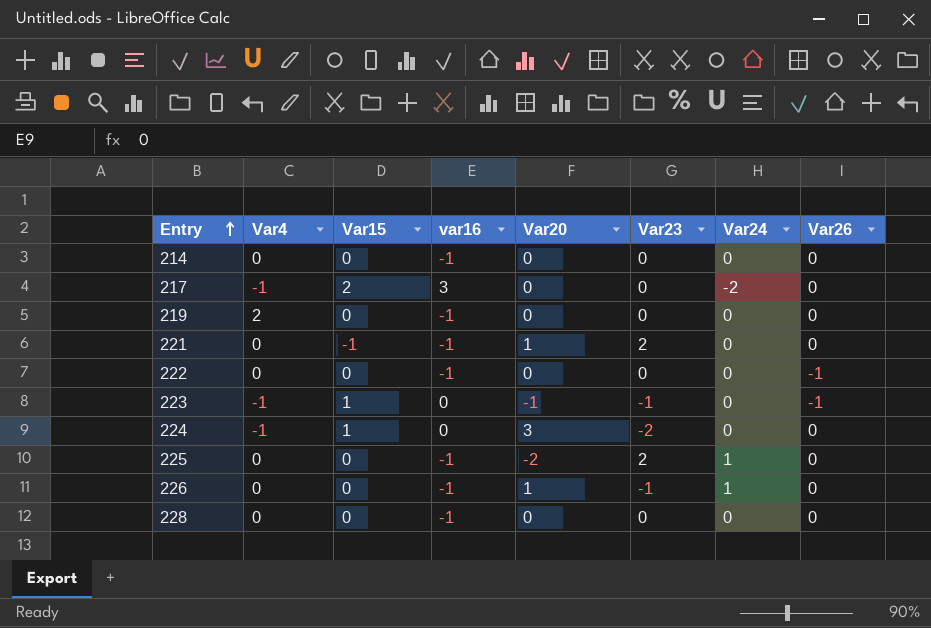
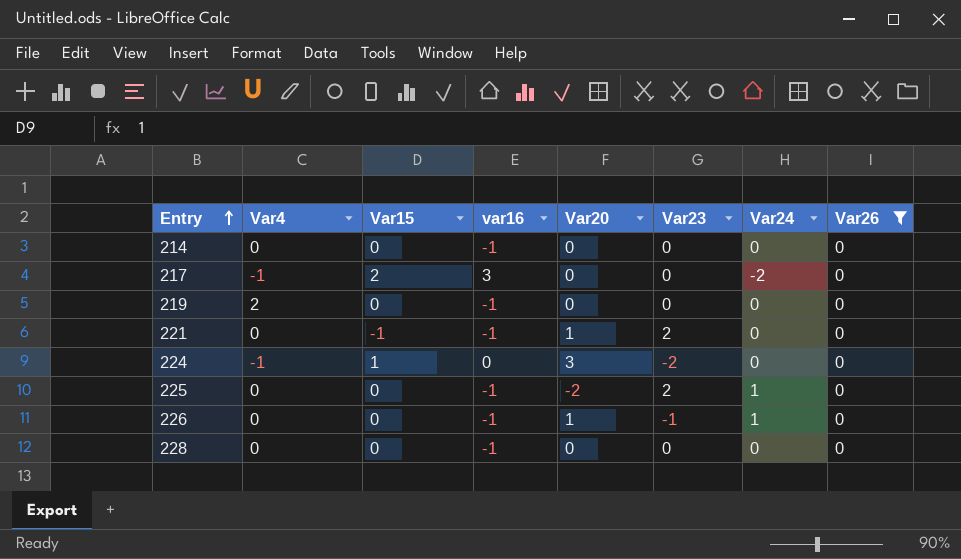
filter: none -> Var26 = 0

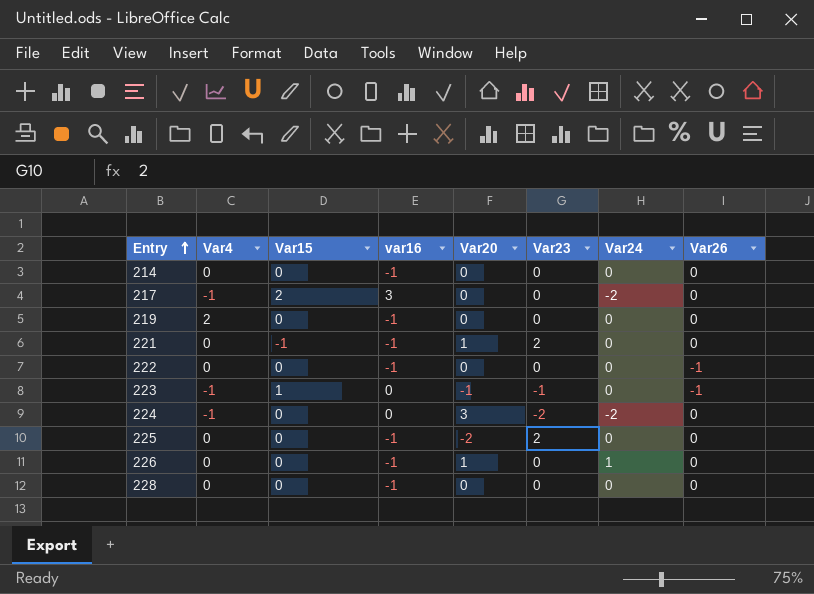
filter: Var26 = 0 -> none
224 | Var15: 1 -> 0
224 | Var24: 0 -> -2
225 | Var24: 1 -> 0
226 | Var23: -1 -> 0

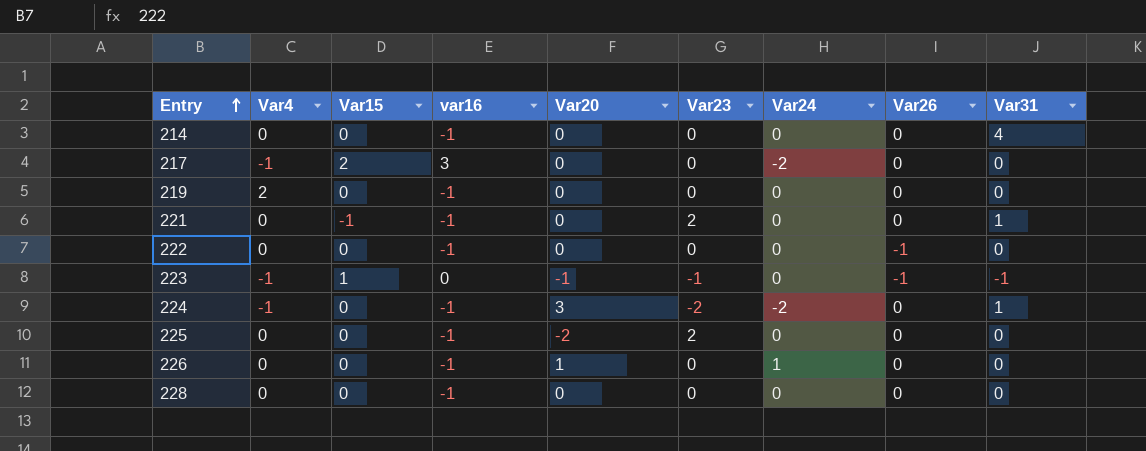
column Var31 | position: none -> 9
221 | Var20: 1 -> 0
224 | var16: 0 -> -1

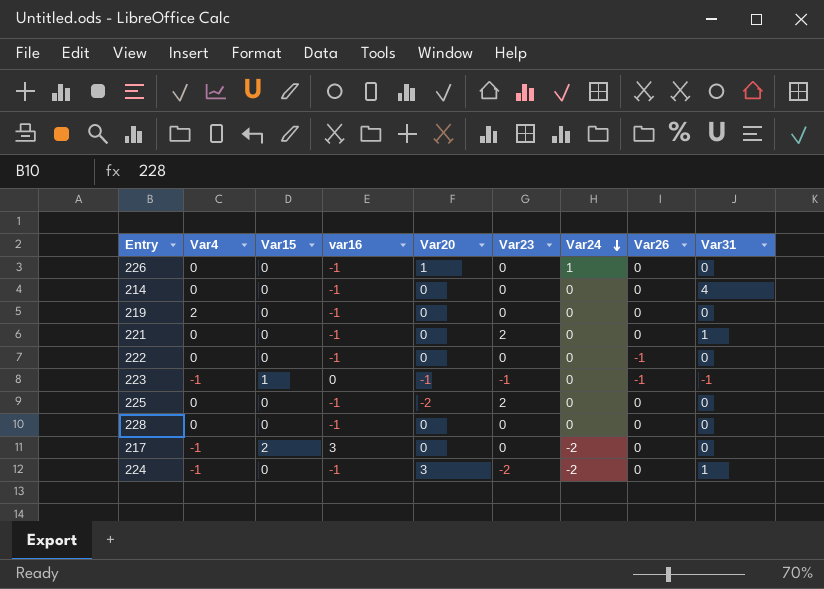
row order: Entry ascending -> Var24 descending
221 | Var15: -1 -> 0

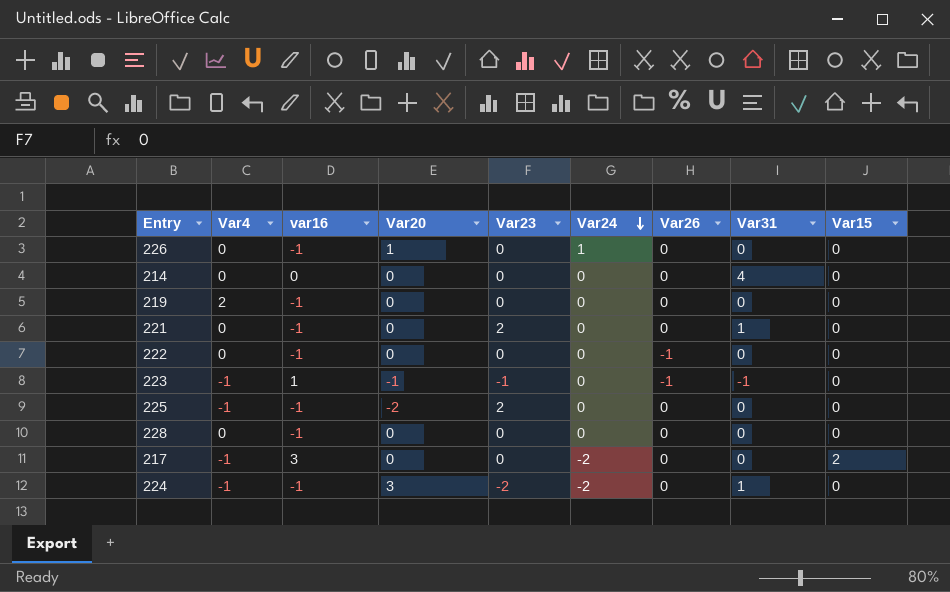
column Var15 | position: 3 -> 9
214 | var16: -1 -> 0
223 | var16: 0 -> 1
223 | Var15: 1 -> 0
225 | Var4: 0 -> -1

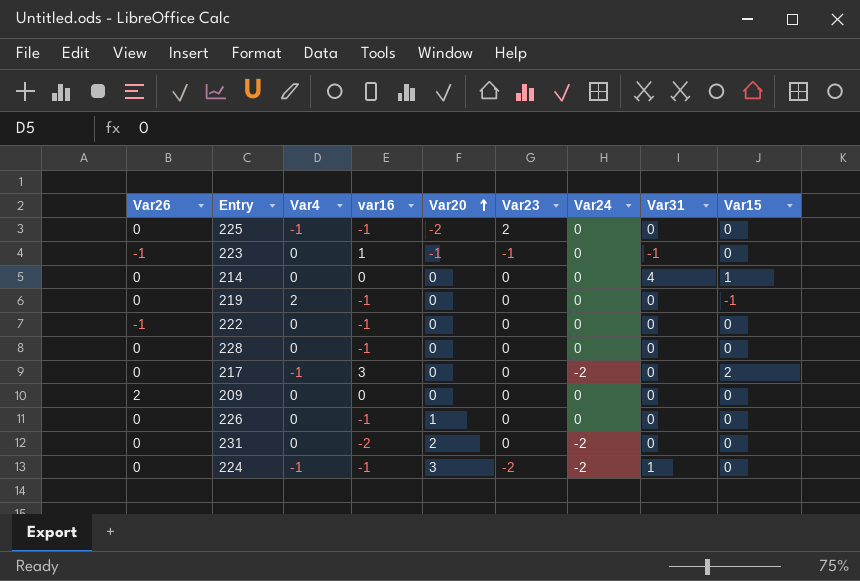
row order: Var24 descending -> Var20 ascending
column Var26 | position: 7 -> 1
row 221: 0 | -1 | 0 | 2 | 0 | 0 | 1 | 0 -> none
223 | Var4: -1 -> 0
214 | Var15: 0 -> 1
219 | Var15: 0 -> -1
row 209: none -> 2 | 0 | 0 | 0 | 0 | 0 | 0 | 0
226 | Var24: 1 -> 0
row 231: none -> 0 | 0 | -2 | 2 | 0 | -2 | 0 | 0

